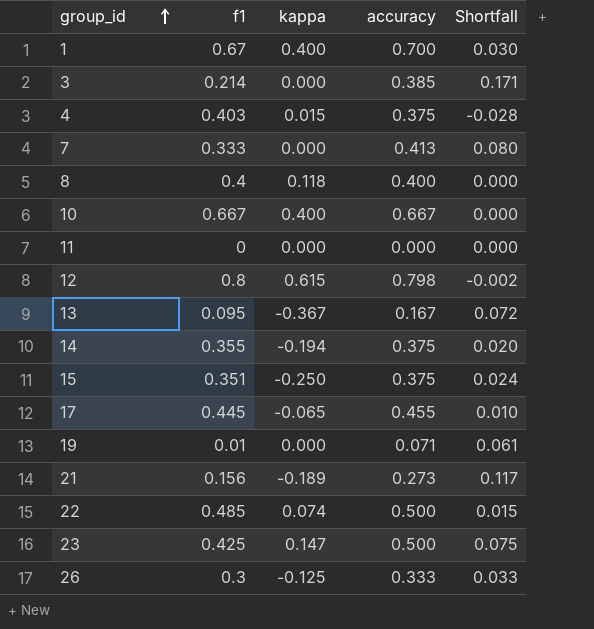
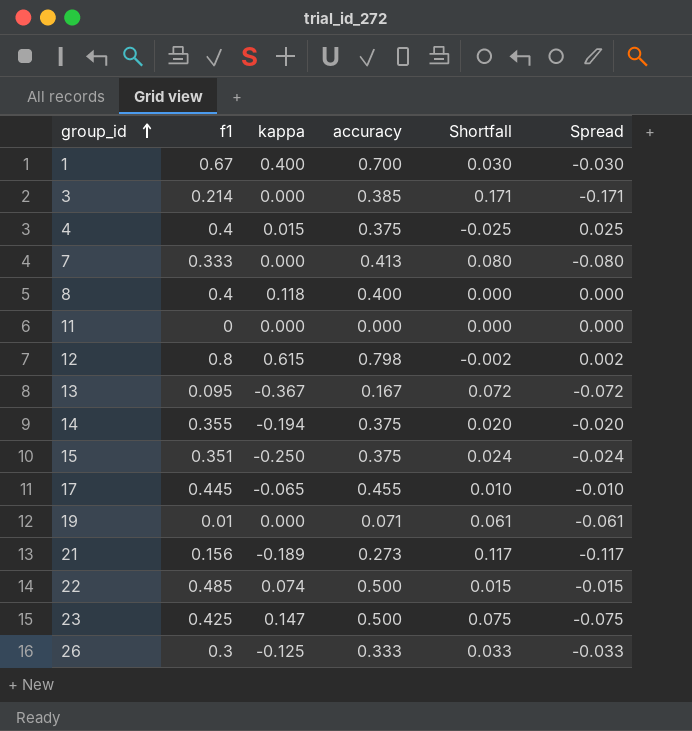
column Spread | formula: none -> [f1] - [accuracy]
row 10: 0.667 | 0.400 | 0.667 | 0.000 -> none
4 | f1: 0.403 -> 0.4
4 | Shortfall: -0.028 -> -0.025

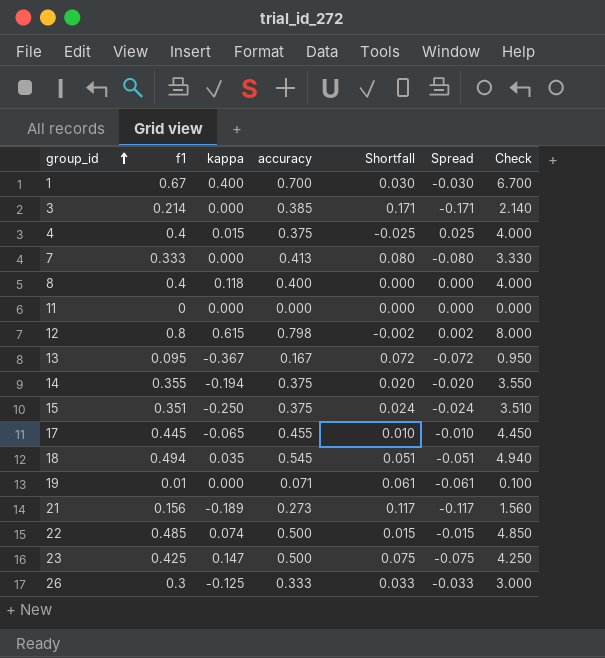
column Check | formula: none -> [f1] * 10
row 18: none -> 0.494 | 0.035 | 0.545 | 0.051 | -0.051 | 4.940

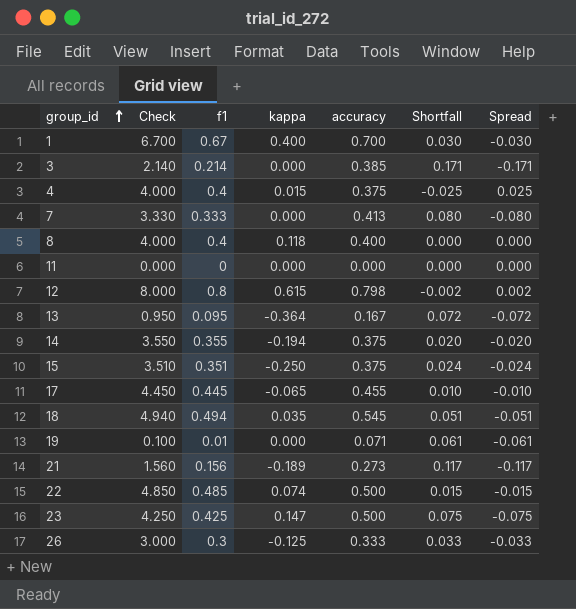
column Check | position: 7 -> 2
13 | kappa: -0.367 -> -0.364

